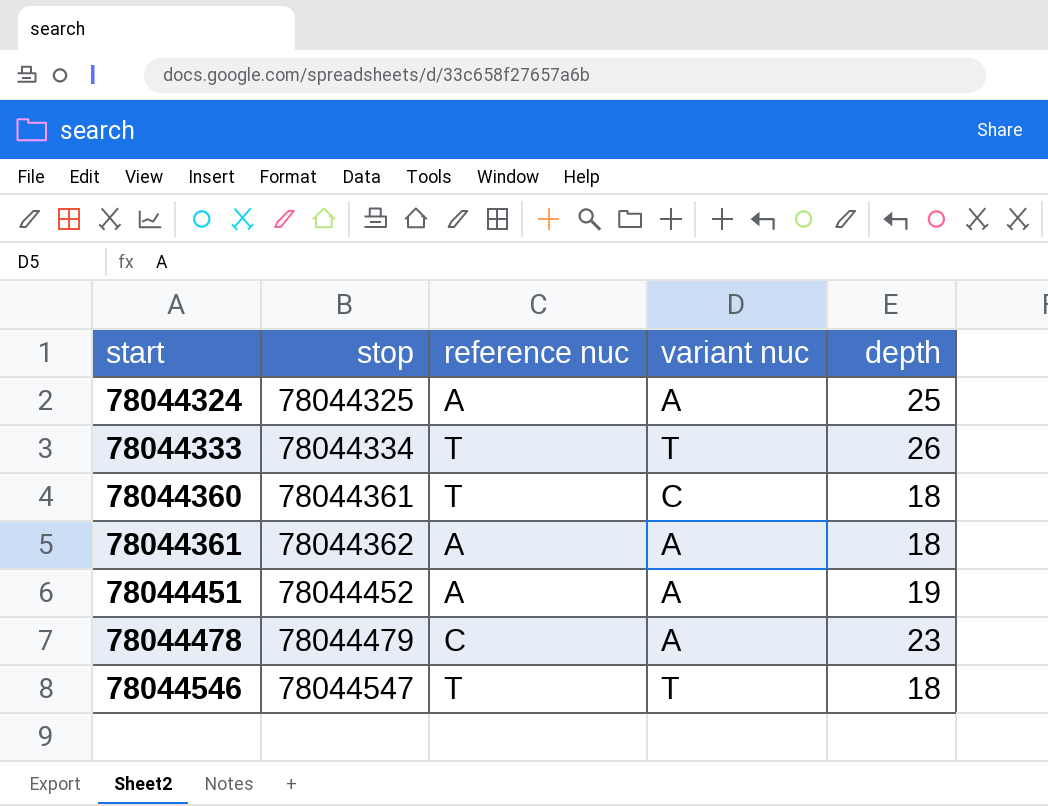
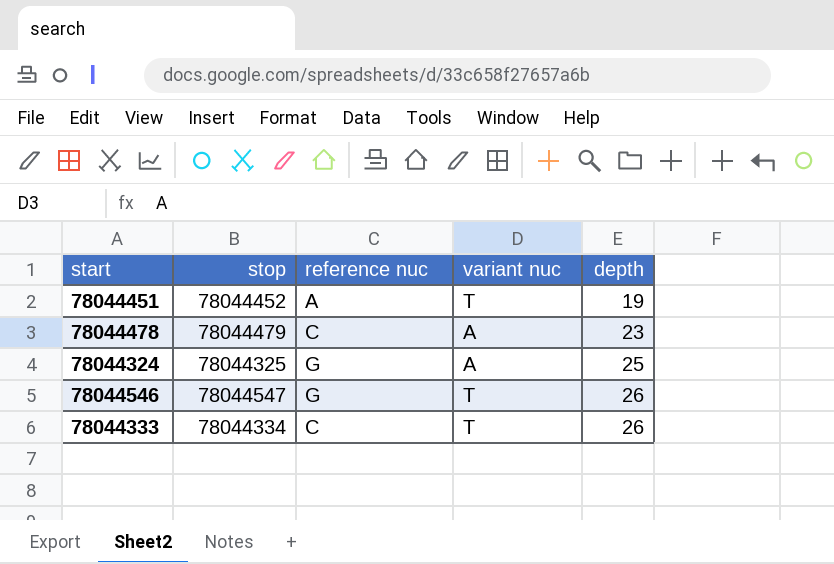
row order: start ascending -> depth ascending
row 78044360: 78044361 | T | C | 18 -> none
row 78044361: 78044362 | A | A | 18 -> none
78044451 | variant nuc: A -> T
78044324 | reference nuc: A -> G
78044546 | reference nuc: T -> G
78044546 | depth: 18 -> 26
78044333 | reference nuc: T -> C

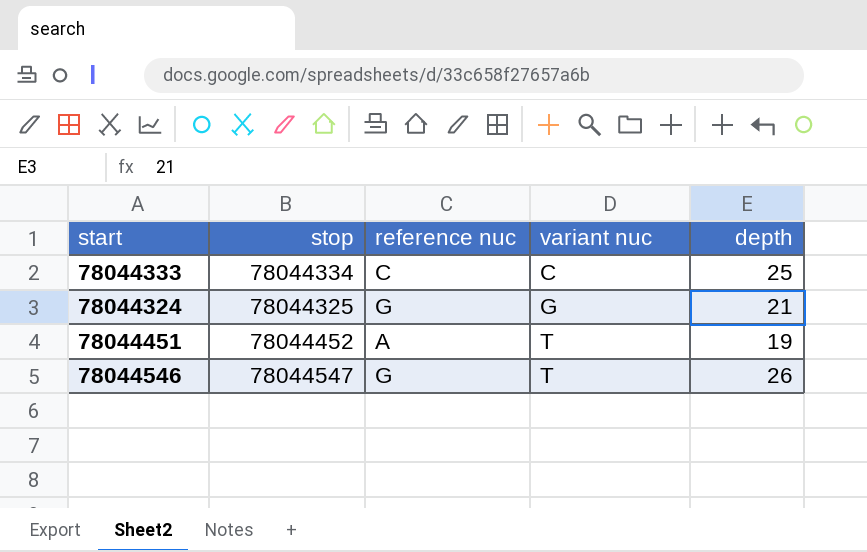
row order: depth ascending -> variant nuc ascending
row 78044478: 78044479 | C | A | 23 -> none
78044333 | variant nuc: T -> C
78044333 | depth: 26 -> 25
78044324 | variant nuc: A -> G
78044324 | depth: 25 -> 21

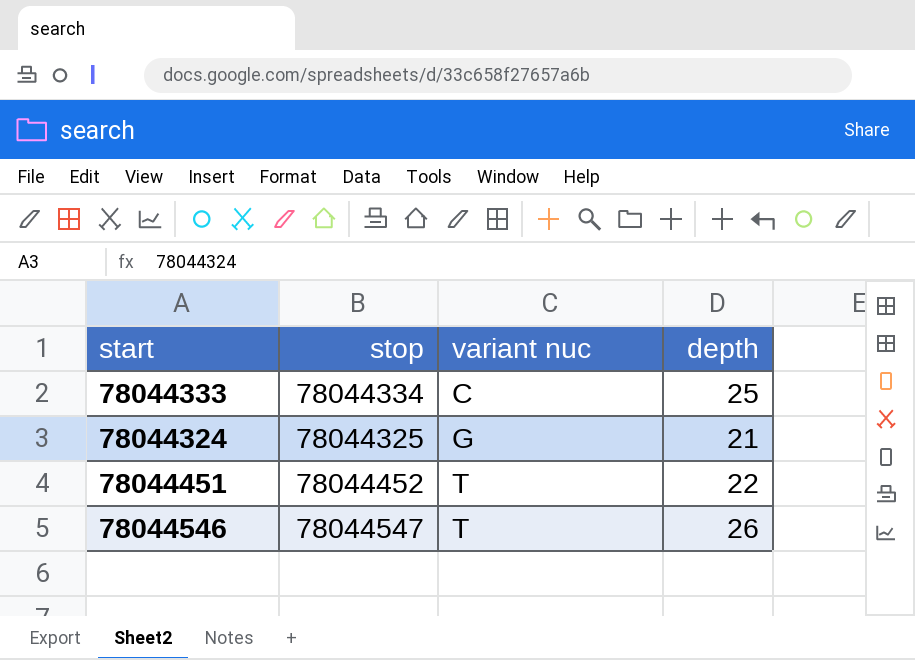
column reference nuc | position: 3 -> none
78044451 | depth: 19 -> 22

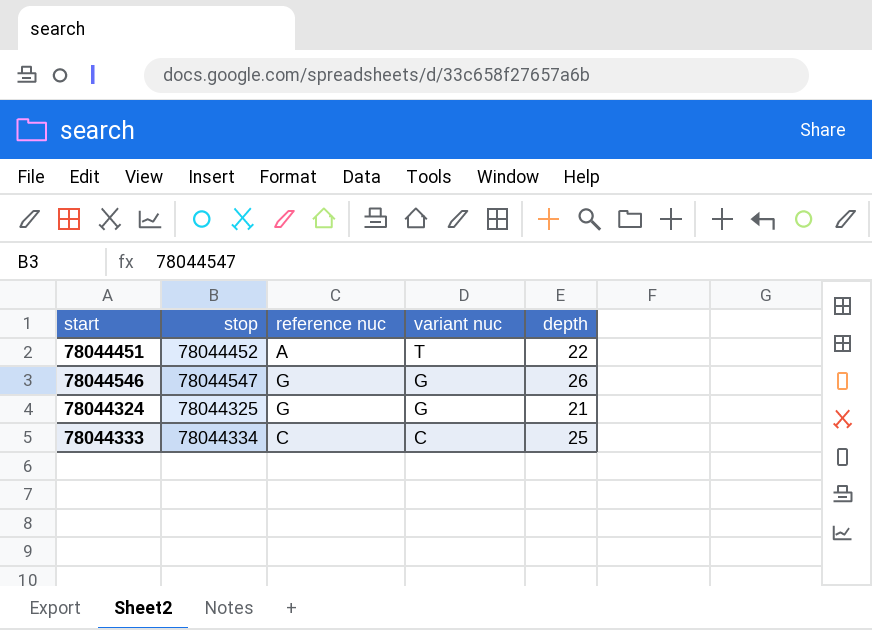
row order: variant nuc ascending -> variant nuc descending
column reference nuc | position: none -> 3
78044546 | variant nuc: T -> G

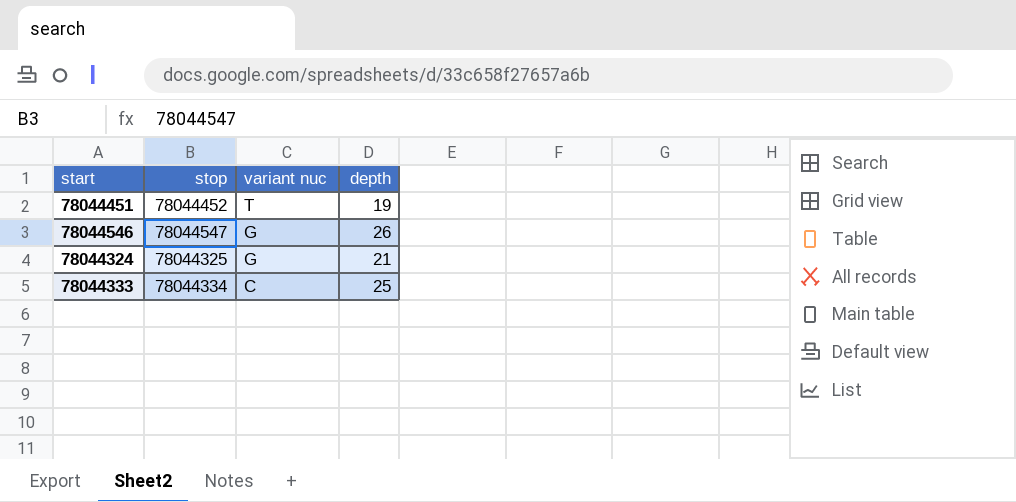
column reference nuc | position: 3 -> none
78044451 | depth: 22 -> 19

